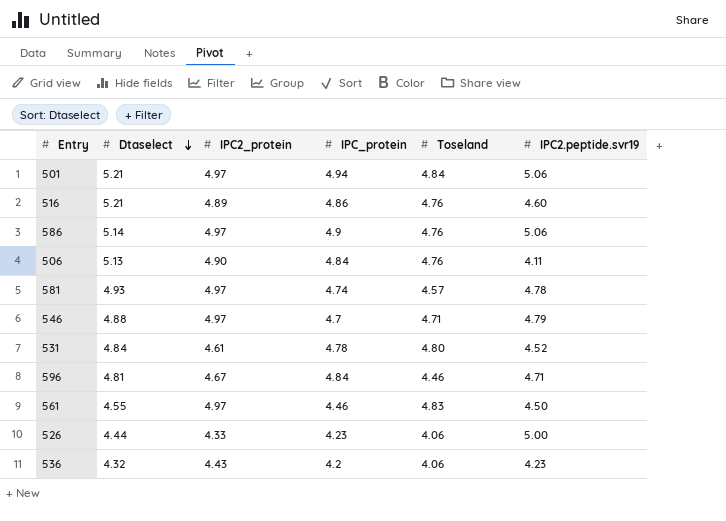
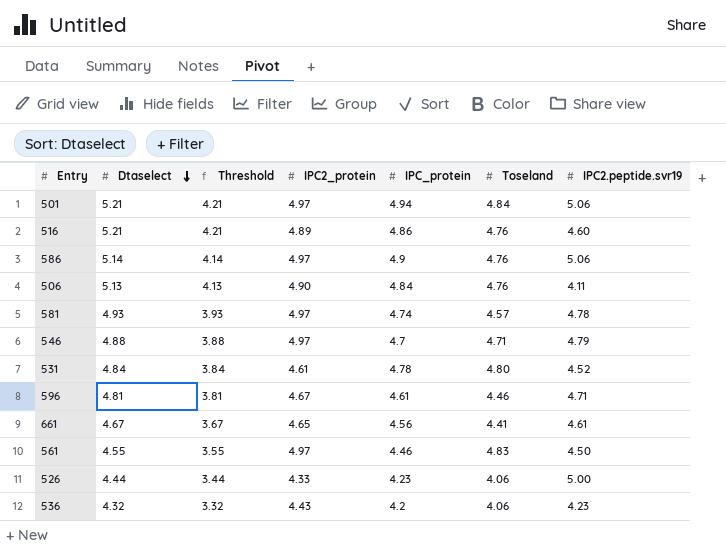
column Threshold | formula: none -> [Dtaselect] - 1
596 | IPC_protein: 4.84 -> 4.61
row 661: none -> 4.67 | 3.67 | 4.65 | 4.56 | 4.41 | 4.61

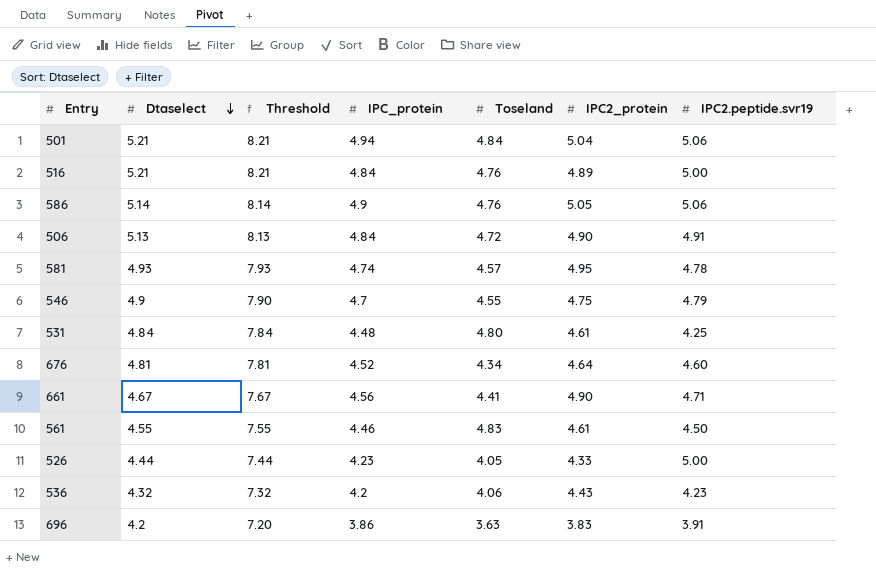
column Threshold | formula: [Dtaselect] - 1 -> [Dtaselect] + 3
column IPC2_protein | position: 4 -> 6
row 596: 4.81 | 3.81 | 4.67 | 4.61 | 4.46 | 4.71 -> none
501 | IPC2_protein: 4.97 -> 5.04
516 | IPC_protein: 4.86 -> 4.84
516 | IPC2.peptide.svr19: 4.60 -> 5.00
586 | IPC2_protein: 4.97 -> 5.05
506 | Toseland: 4.76 -> 4.72
506 | IPC2.peptide.svr19: 4.11 -> 4.91
581 | IPC2_protein: 4.97 -> 4.95
546 | Dtaselect: 4.88 -> 4.9
546 | Toseland: 4.71 -> 4.55
546 | IPC2_protein: 4.97 -> 4.75
531 | IPC_protein: 4.78 -> 4.48
531 | IPC2.peptide.svr19: 4.52 -> 4.25
row 676: none -> 4.81 | 7.81 | 4.52 | 4.34 | 4.64 | 4.60
661 | IPC2_protein: 4.65 -> 4.90
661 | IPC2.peptide.svr19: 4.61 -> 4.71
561 | IPC2_protein: 4.97 -> 4.61
526 | Toseland: 4.06 -> 4.05
row 696: none -> 4.2 | 7.20 | 3.86 | 3.63 | 3.83 | 3.91

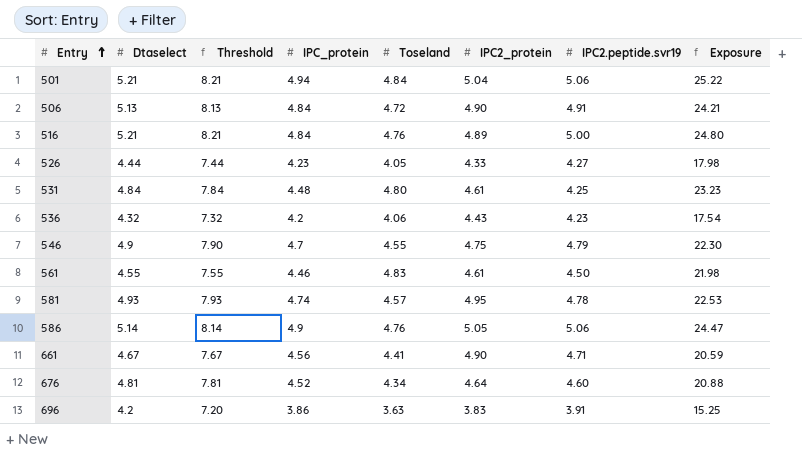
row order: Dtaselect descending -> Entry ascending
column Exposure | formula: none -> [Dtaselect] * [Toseland]
526 | IPC2.peptide.svr19: 5.00 -> 4.27

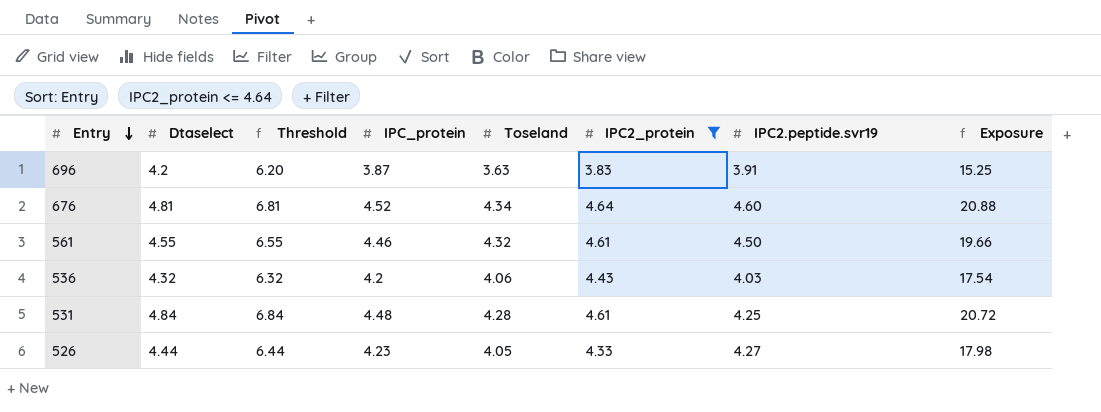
filter: none -> IPC2_protein <= 4.64
row order: Entry ascending -> Entry descending
column Threshold | formula: [Dtaselect] + 3 -> [Dtaselect] + 2
696 | IPC_protein: 3.86 -> 3.87
561 | Toseland: 4.83 -> 4.32
561 | Exposure: 21.98 -> 19.66
536 | IPC2.peptide.svr19: 4.23 -> 4.03
531 | Toseland: 4.80 -> 4.28
531 | Exposure: 23.23 -> 20.72

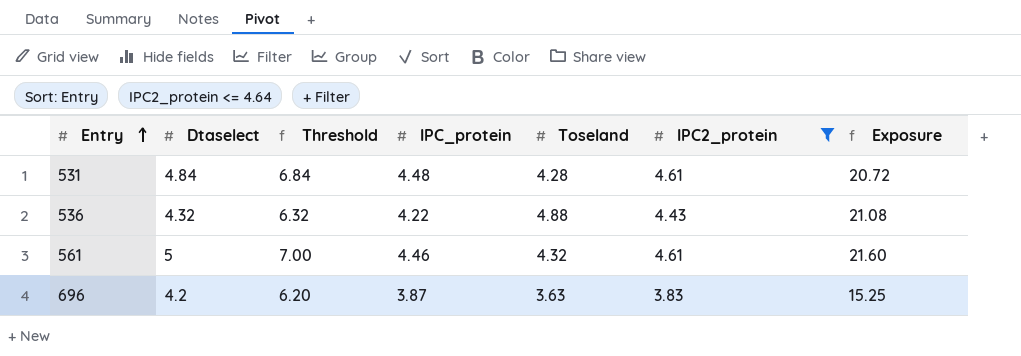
row order: Entry descending -> Entry ascending
column IPC2.peptide.svr19 | position: 7 -> none
row 676: 4.81 | 6.81 | 4.52 | 4.34 | 4.64 | 4.60 | 20.88 -> none
row 526: 4.44 | 6.44 | 4.23 | 4.05 | 4.33 | 4.27 | 17.98 -> none
536 | IPC_protein: 4.2 -> 4.22
536 | Toseland: 4.06 -> 4.88
536 | Exposure: 17.54 -> 21.08
561 | Dtaselect: 4.55 -> 5
561 | Threshold: 6.55 -> 7.00
561 | Exposure: 19.66 -> 21.60

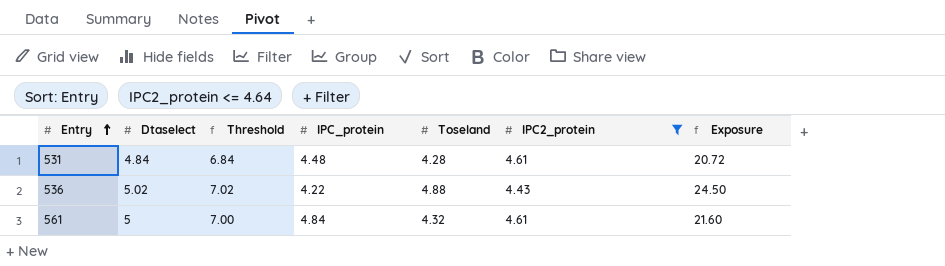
row 696: 4.2 | 6.20 | 3.87 | 3.63 | 3.83 | 15.25 -> none
536 | Dtaselect: 4.32 -> 5.02
536 | Threshold: 6.32 -> 7.02
536 | Exposure: 21.08 -> 24.50
561 | IPC_protein: 4.46 -> 4.84

